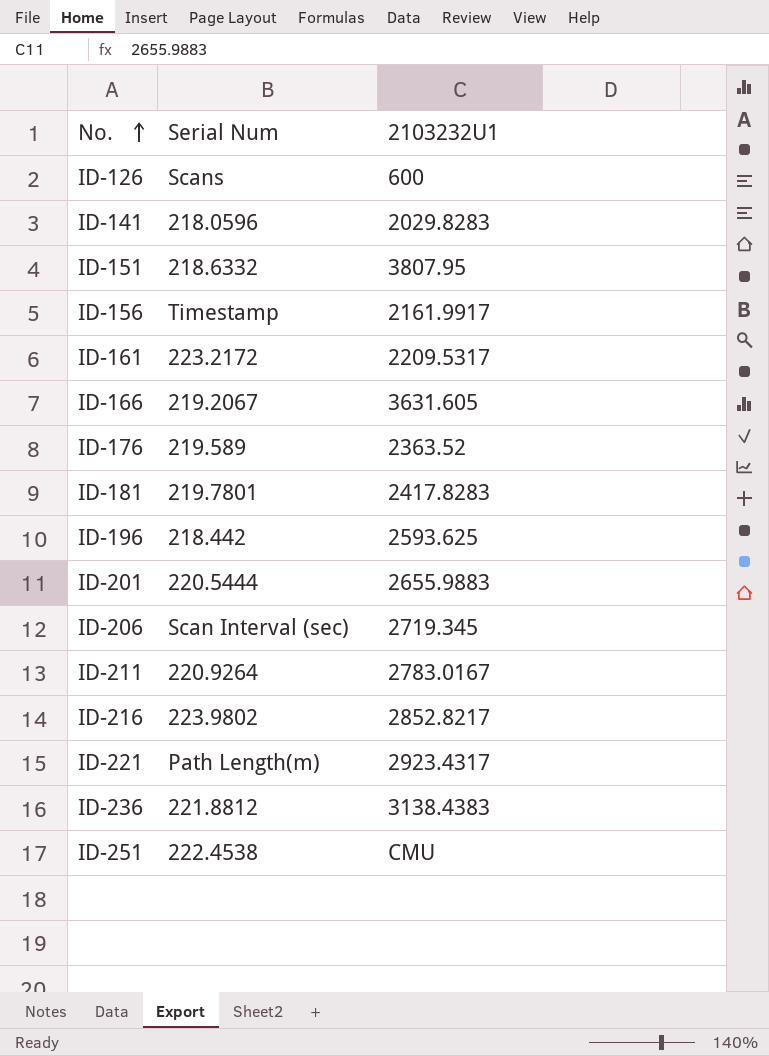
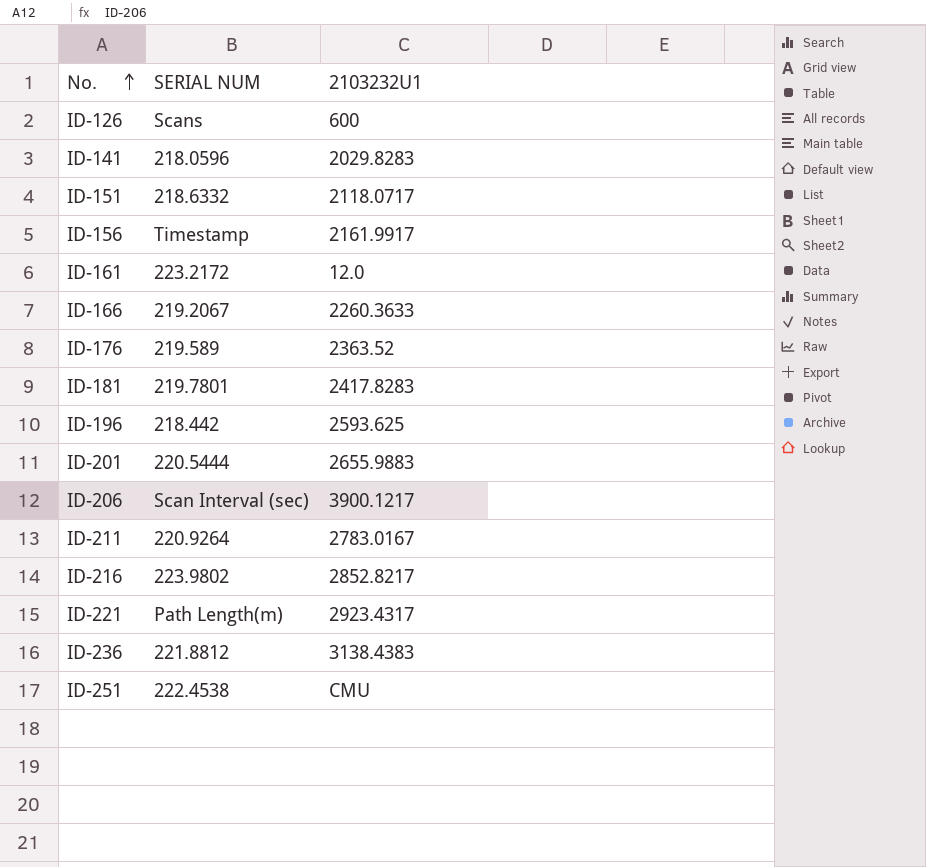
column name: Serial Num -> SERIAL NUM
ID-151 | 2103232U1: 3807.95 -> 2118.0717
ID-161 | 2103232U1: 2209.5317 -> 12.0
ID-166 | 2103232U1: 3631.605 -> 2260.3633
ID-206 | 2103232U1: 2719.345 -> 3900.1217

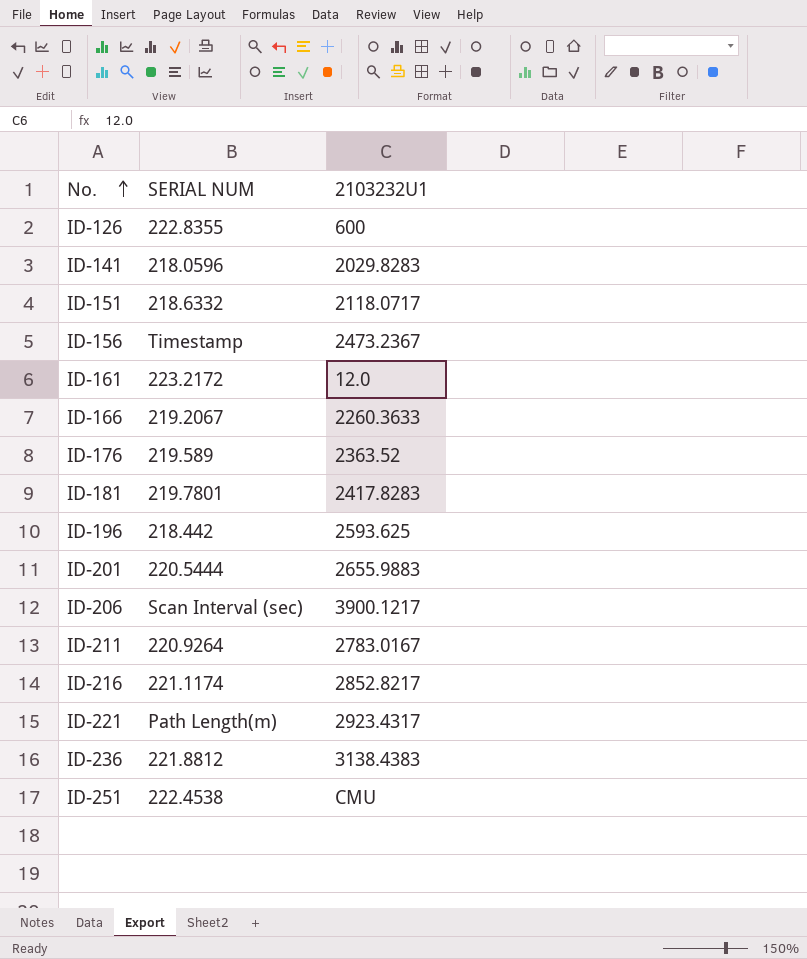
ID-126 | SERIAL NUM: Scans -> 222.8355
ID-156 | 2103232U1: 2161.9917 -> 2473.2367
ID-216 | SERIAL NUM: 223.9802 -> 221.1174

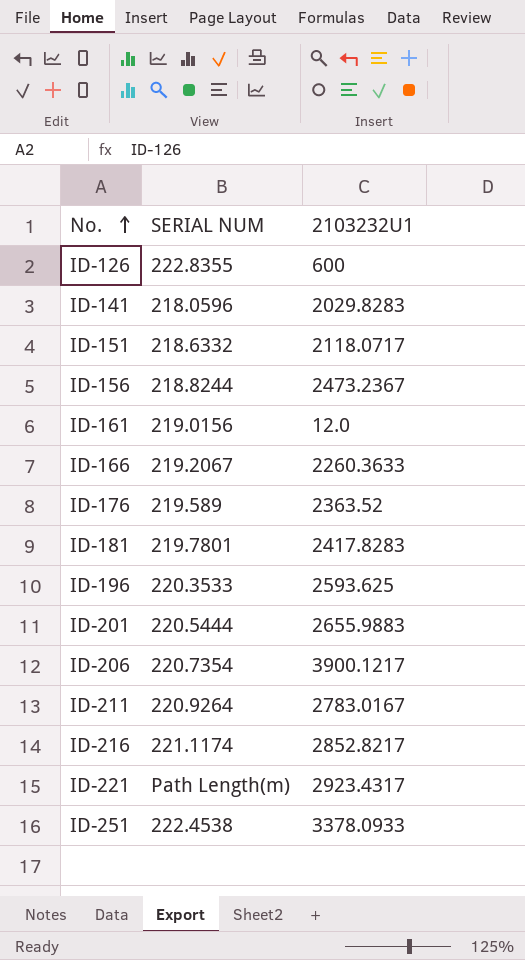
row ID-236: 221.8812 | 3138.4383 -> none
ID-156 | SERIAL NUM: Timestamp -> 218.8244
ID-161 | SERIAL NUM: 223.2172 -> 219.0156
ID-196 | SERIAL NUM: 218.442 -> 220.3533
ID-206 | SERIAL NUM: Scan Interval (sec) -> 220.7354
ID-251 | 2103232U1: CMU -> 3378.0933

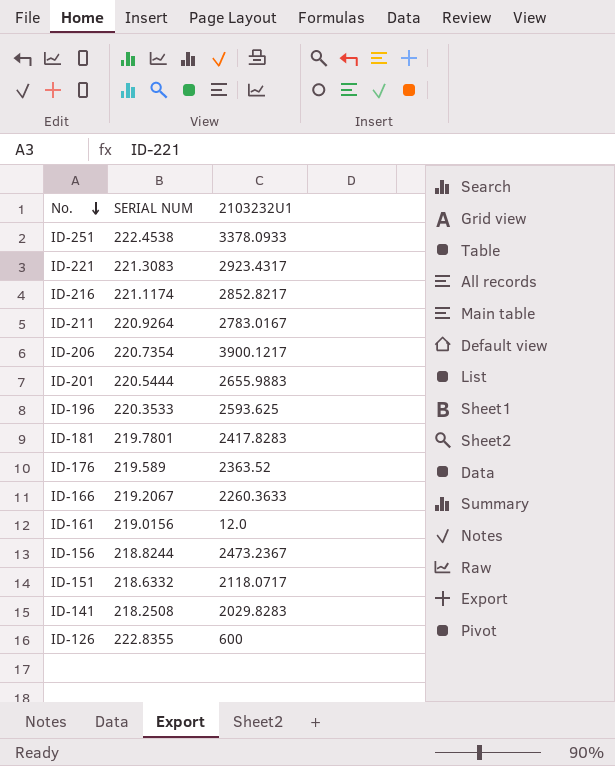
row order: No. ascending -> No. descending
ID-221 | SERIAL NUM: Path Length(m) -> 221.3083
ID-141 | SERIAL NUM: 218.0596 -> 218.2508

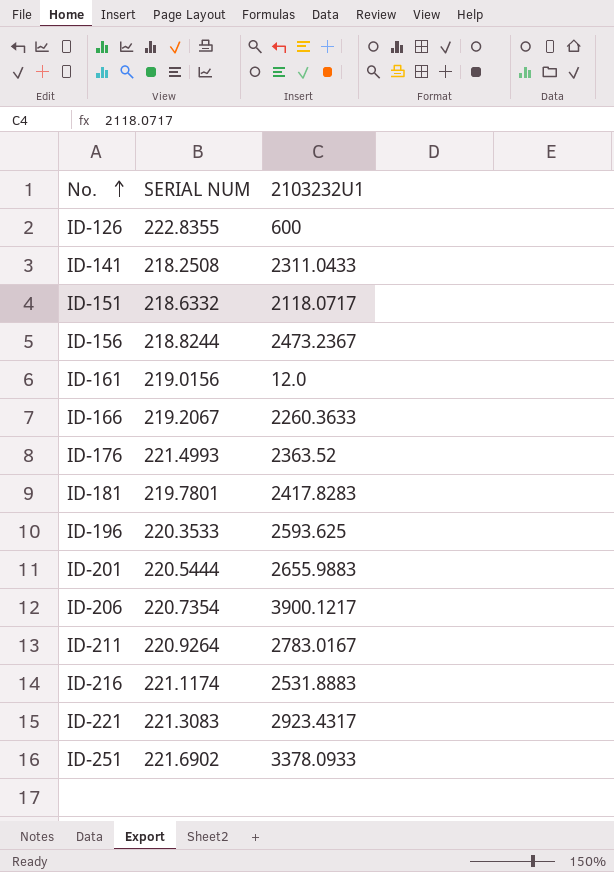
row order: No. descending -> No. ascending
ID-141 | 2103232U1: 2029.8283 -> 2311.0433
ID-176 | SERIAL NUM: 219.589 -> 221.4993
ID-216 | 2103232U1: 2852.8217 -> 2531.8883
ID-251 | SERIAL NUM: 222.4538 -> 221.6902

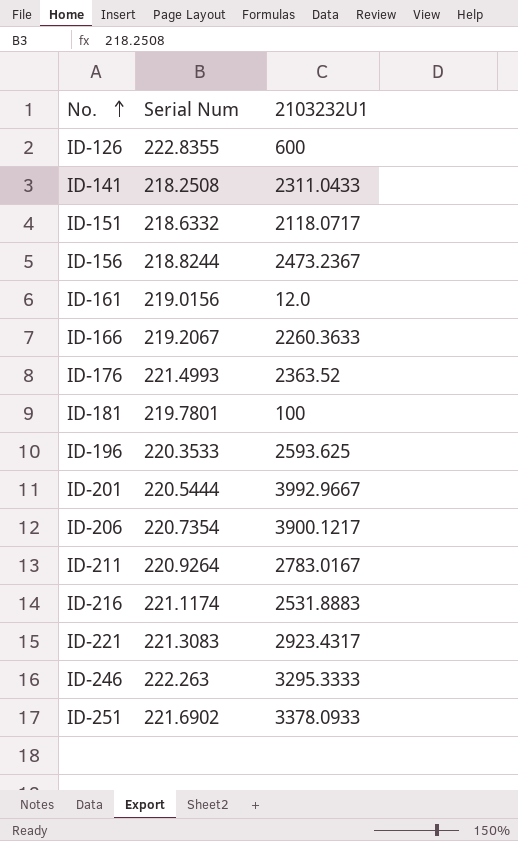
column name: SERIAL NUM -> Serial Num
ID-181 | 2103232U1: 2417.8283 -> 100
ID-201 | 2103232U1: 2655.9883 -> 3992.9667
row ID-246: none -> 222.263 | 3295.3333

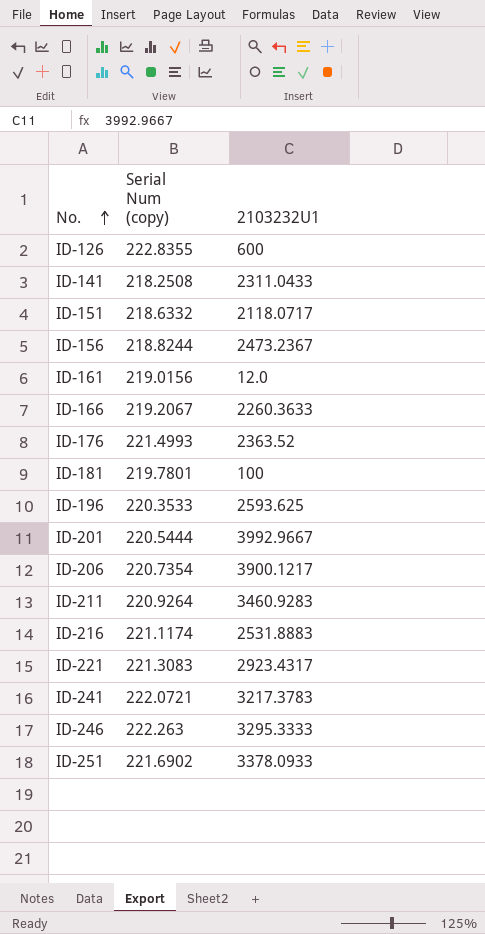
column name: Serial Num -> Serial Num (copy)
ID-211 | 2103232U1: 2783.0167 -> 3460.9283
row ID-241: none -> 222.0721 | 3217.3783

